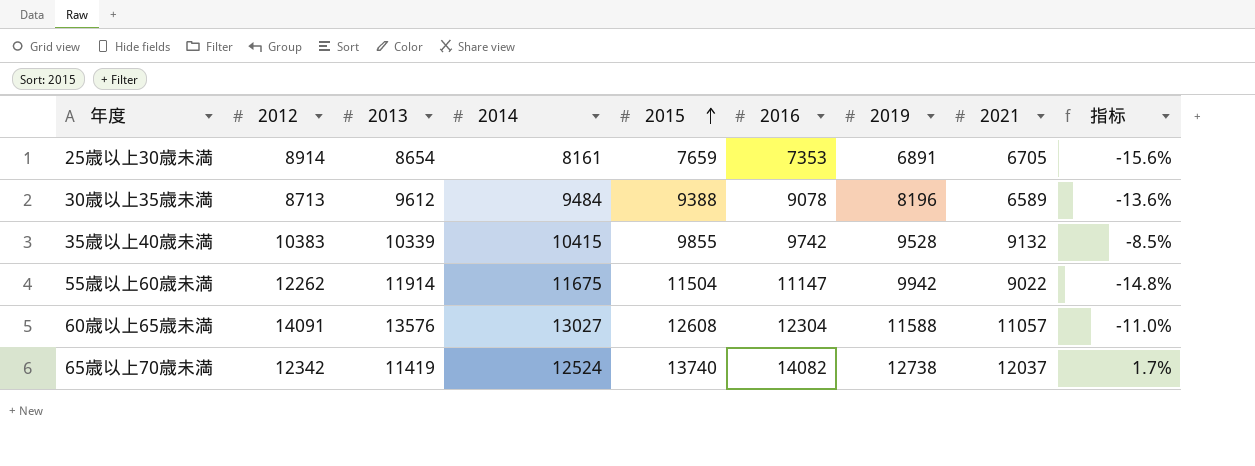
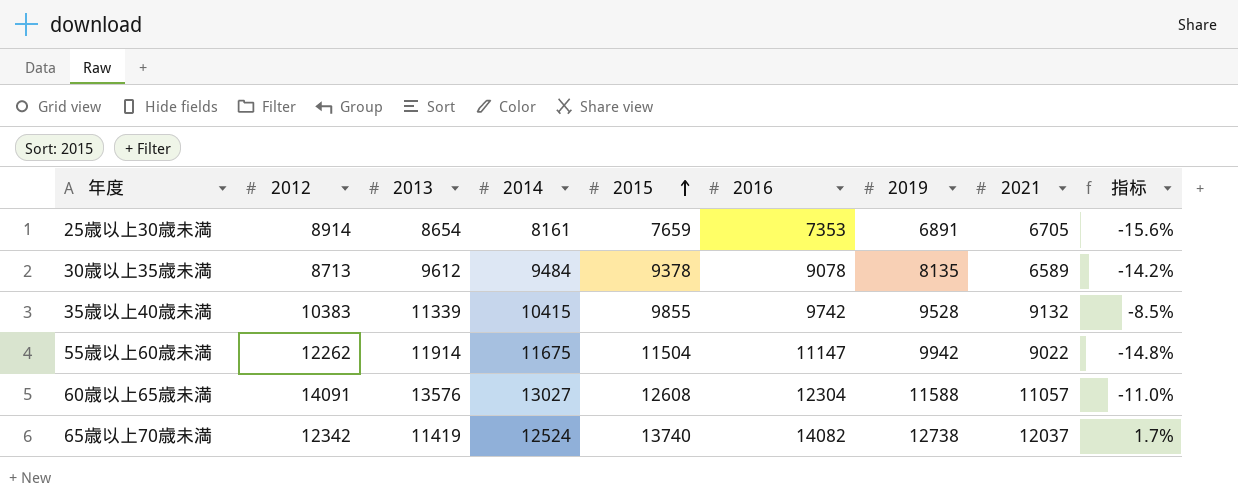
30歳以上35歳未満 | 2015: 9388 -> 9378
30歳以上35歳未満 | 2019: 8196 -> 8135
30歳以上35歳未満 | 指标: -13.6% -> -14.2%
35歳以上40歳未満 | 2013: 10339 -> 11339

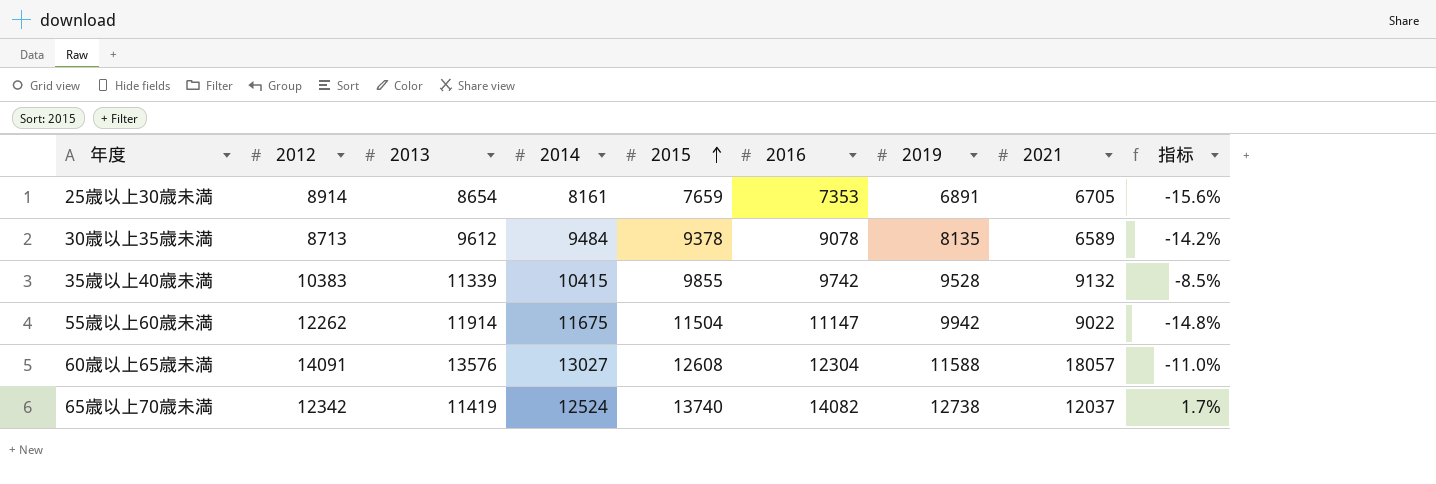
60歳以上65歳未満 | 2021: 11057 -> 18057

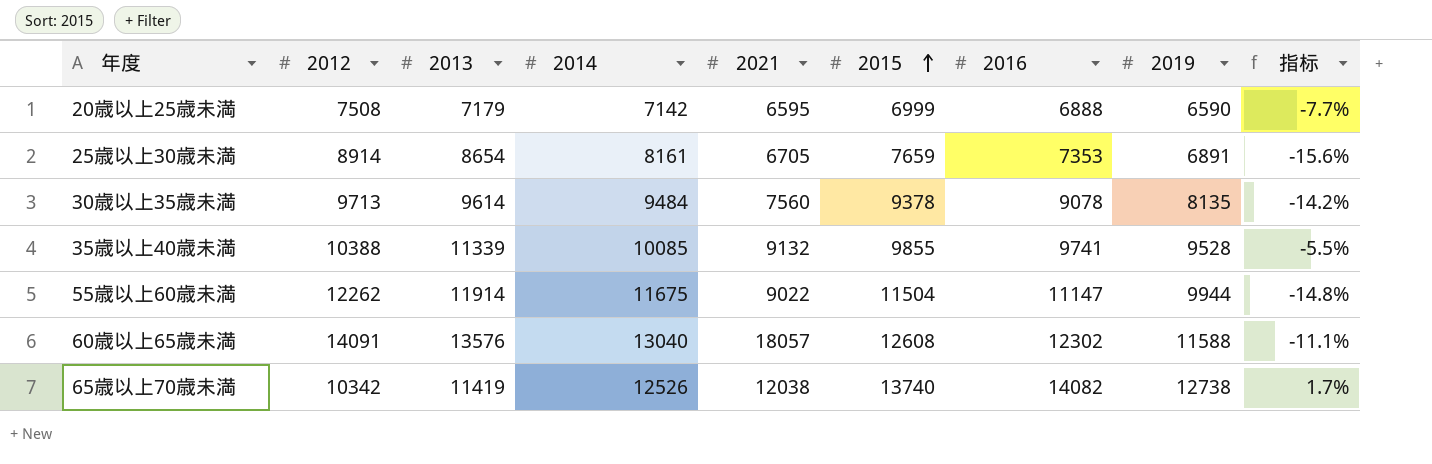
column 2021 | position: 8 -> 5
row 20歳以上25歳未満: none -> 7508 | 7179 | 7142 | 6595 | 6999 | 6888 | 6590 | -7.7%
30歳以上35歳未満 | 2012: 8713 -> 9713
30歳以上35歳未満 | 2013: 9612 -> 9614
30歳以上35歳未満 | 2021: 6589 -> 7560
35歳以上40歳未満 | 2012: 10383 -> 10388
35歳以上40歳未満 | 2014: 10415 -> 10085
35歳以上40歳未満 | 2016: 9742 -> 9741
35歳以上40歳未満 | 指标: -8.5% -> -5.5%
55歳以上60歳未満 | 2019: 9942 -> 9944
60歳以上65歳未満 | 2014: 13027 -> 13040
60歳以上65歳未満 | 2016: 12304 -> 12302
60歳以上65歳未満 | 指标: -11.0% -> -11.1%
65歳以上70歳未満 | 2012: 12342 -> 10342
65歳以上70歳未満 | 2014: 12524 -> 12526
65歳以上70歳未満 | 2021: 12037 -> 12038

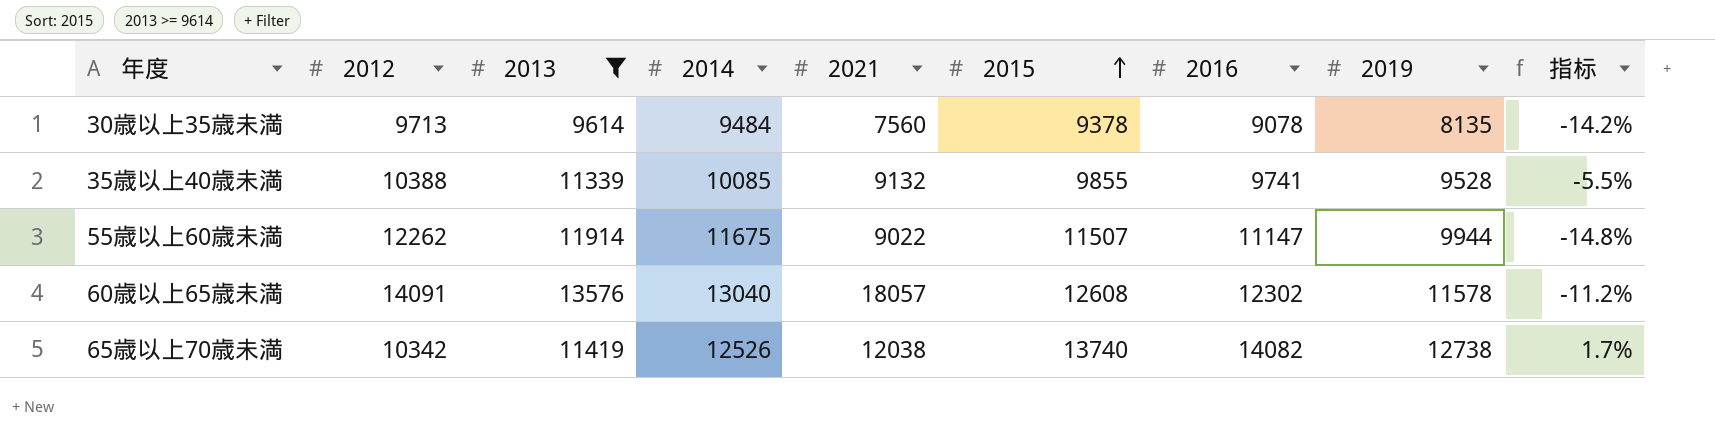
filter: none -> 2013 >= 9614
55歳以上60歳未満 | 2015: 11504 -> 11507
60歳以上65歳未満 | 2019: 11588 -> 11578
60歳以上65歳未満 | 指标: -11.1% -> -11.2%

